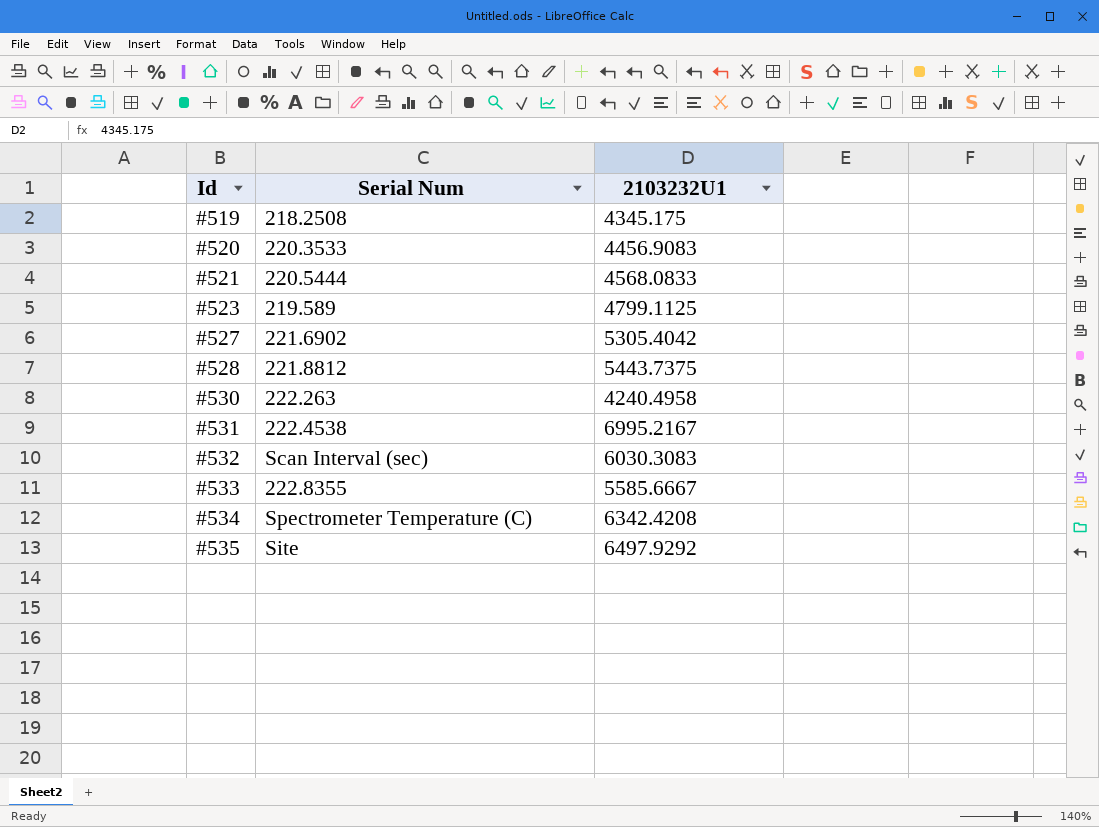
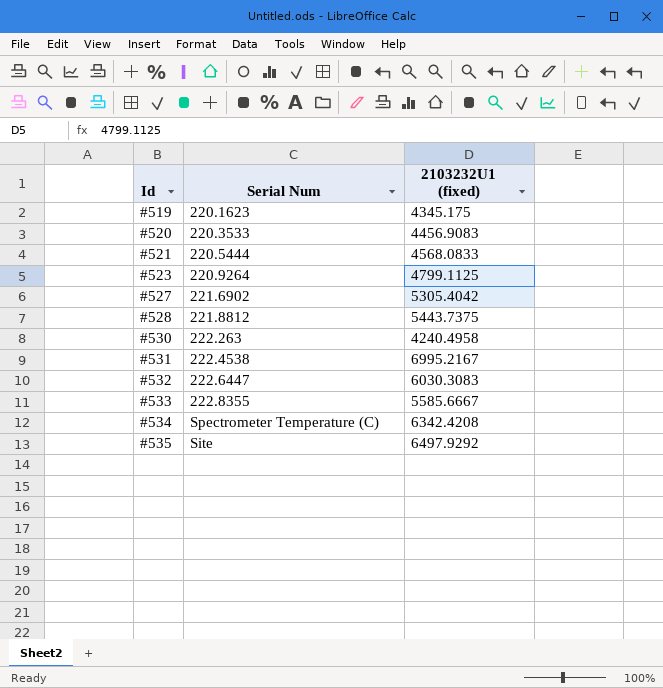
column name: 2103232U1 -> 2103232U1 (fixed)
#519 | Serial Num: 218.2508 -> 220.1623
#523 | Serial Num: 219.589 -> 220.9264
#532 | Serial Num: Scan Interval (sec) -> 222.6447

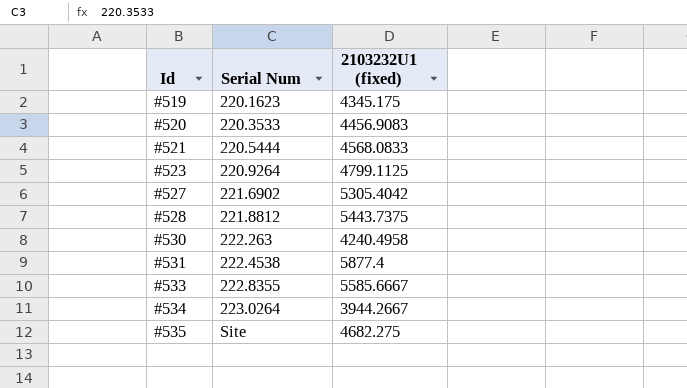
row #532: 222.6447 | 6030.3083 -> none
#531 | 2103232U1 (fixed): 6995.2167 -> 5877.4
#534 | Serial Num: Spectrometer Temperature (C) -> 223.0264
#534 | 2103232U1 (fixed): 6342.4208 -> 3944.2667
#535 | 2103232U1 (fixed): 6497.9292 -> 4682.275

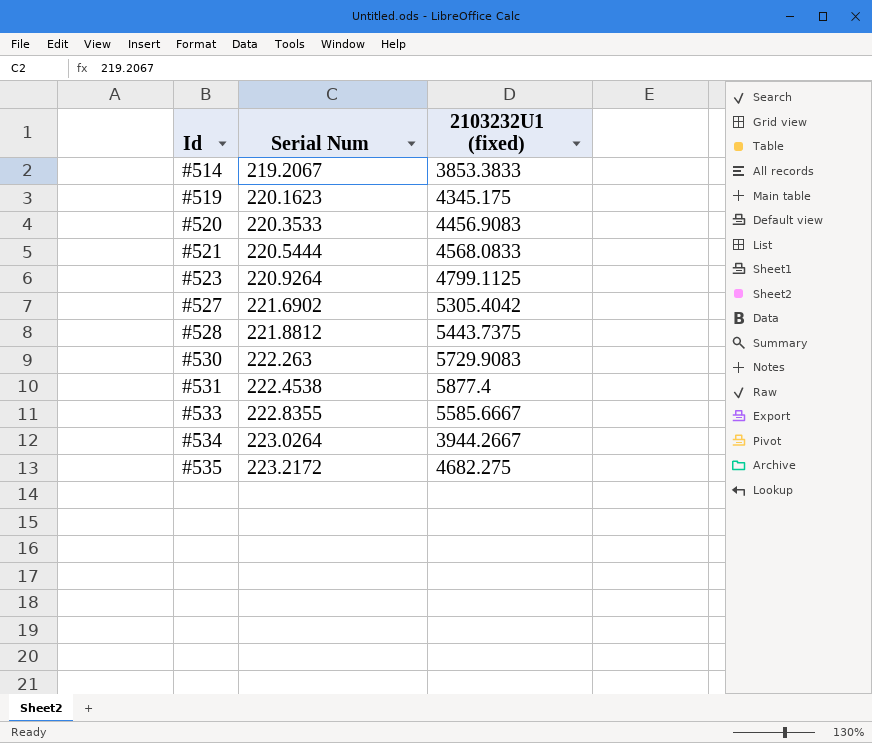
row #514: none -> 219.2067 | 3853.3833
#530 | 2103232U1 (fixed): 4240.4958 -> 5729.9083
#535 | Serial Num: Site -> 223.2172

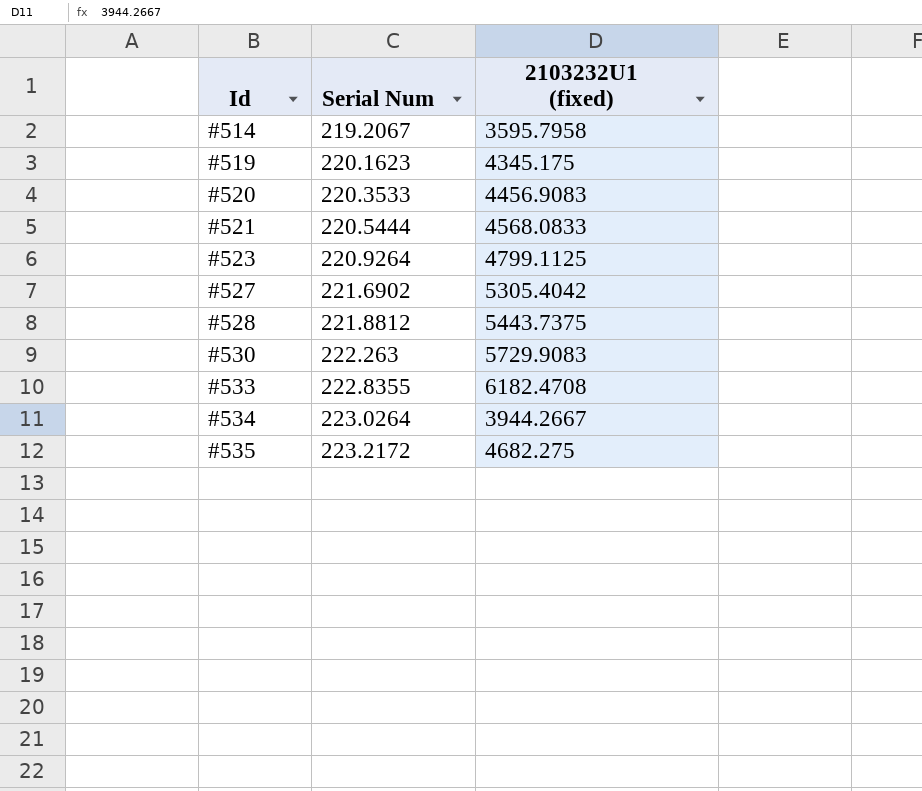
row #531: 222.4538 | 5877.4 -> none
#514 | 2103232U1 (fixed): 3853.3833 -> 3595.7958
#533 | 2103232U1 (fixed): 5585.6667 -> 6182.4708

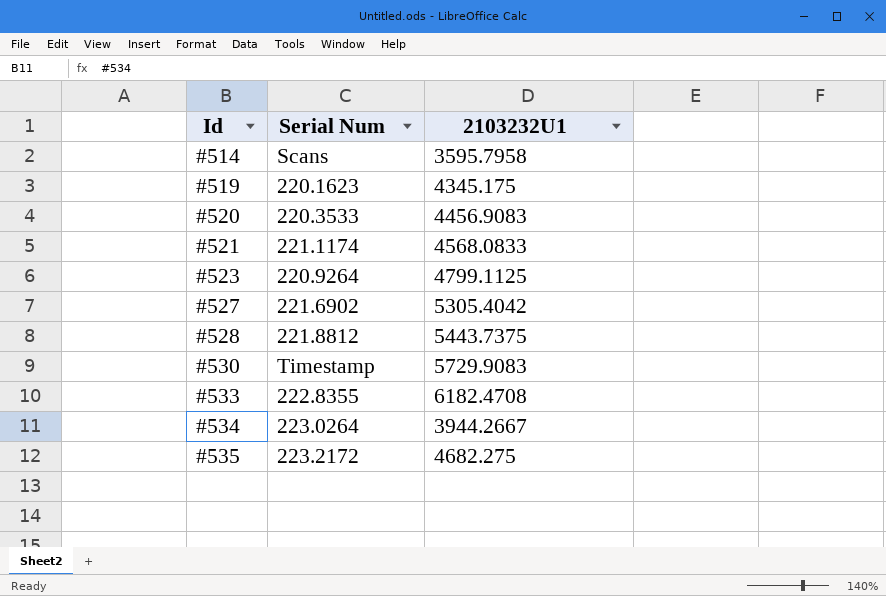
column name: 2103232U1 (fixed) -> 2103232U1
#514 | Serial Num: 219.2067 -> Scans
#521 | Serial Num: 220.5444 -> 221.1174
#530 | Serial Num: 222.263 -> Timestamp

